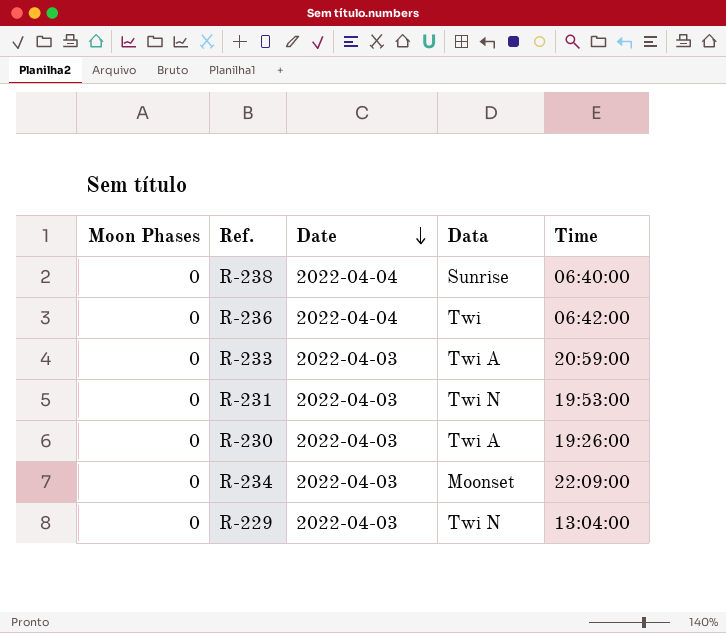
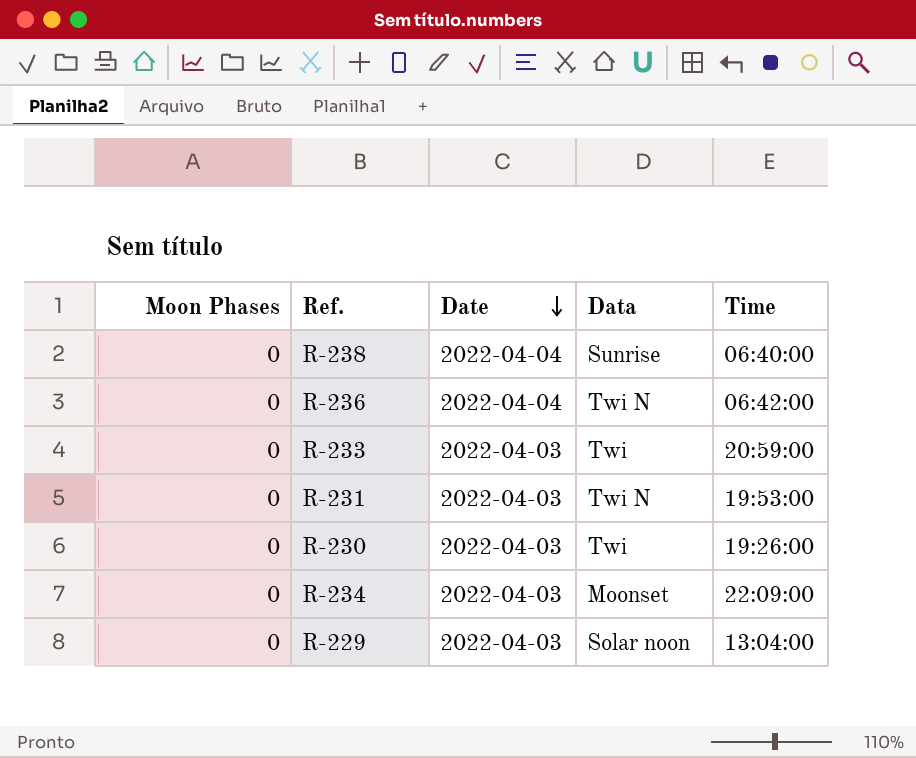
R-236 | Data: Twi -> Twi N
R-233 | Data: Twi A -> Twi
R-230 | Data: Twi A -> Twi
R-229 | Data: Twi N -> Solar noon

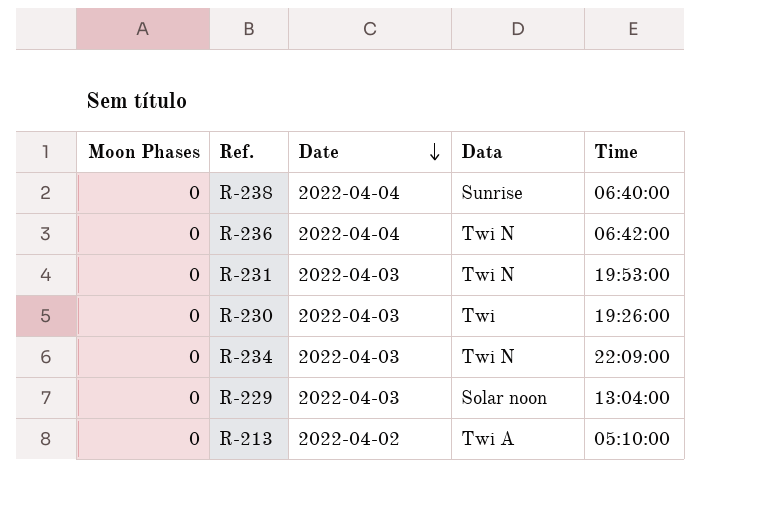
row R-233: 0 | 2022-04-03 | Twi | 20:59:00 -> none
R-234 | Data: Moonset -> Twi N
row R-213: none -> 0 | 2022-04-02 | Twi A | 05:10:00

